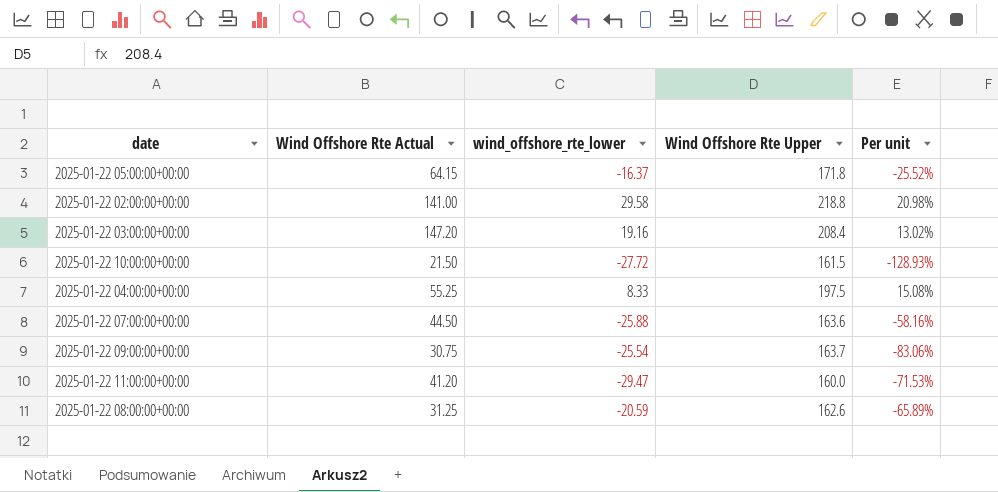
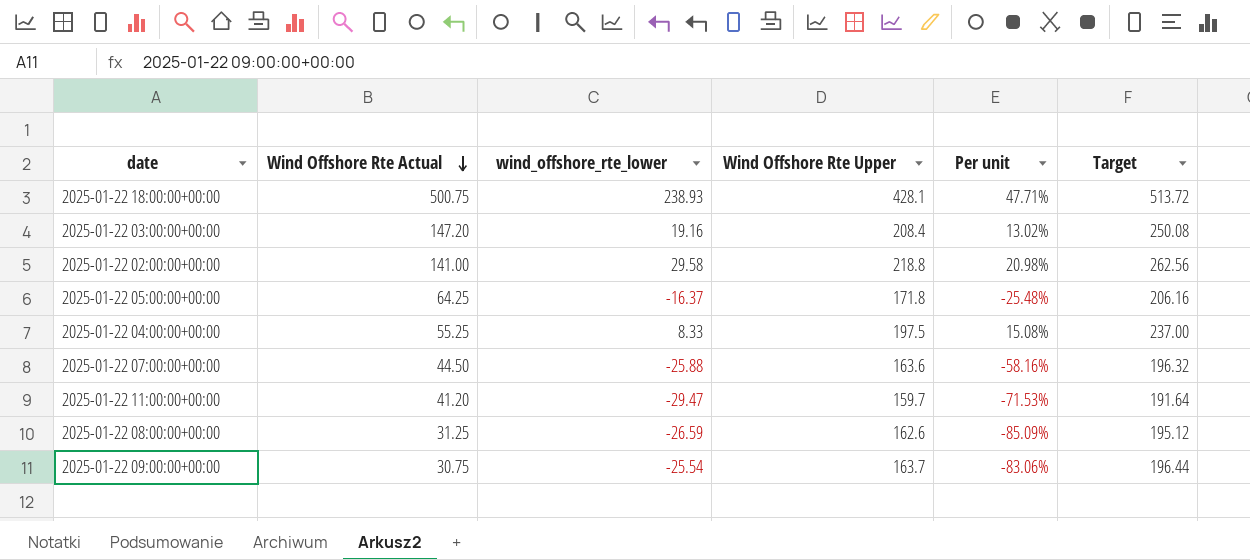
row order: none -> Wind Offshore Rte Actual descending
column Target | formula: none -> [Wind Offshore Rte Upper] * 1.2
row 2025-01-22 10:00:00+00:00: 21.50 | -27.72 | 161.5 | -128.93% -> none
row 2025-01-22 18:00:00+00:00: none -> 500.75 | 238.93 | 428.1 | 47.71% | 513.72
2025-01-22 05:00:00+00:00 | Wind Offshore Rte Actual: 64.15 -> 64.25
2025-01-22 05:00:00+00:00 | Per unit: -25.52% -> -25.48%
2025-01-22 11:00:00+00:00 | Wind Offshore Rte Upper: 160.0 -> 159.7
2025-01-22 08:00:00+00:00 | wind_offshore_rte_lower: -20.59 -> -26.59
2025-01-22 08:00:00+00:00 | Per unit: -65.89% -> -85.09%

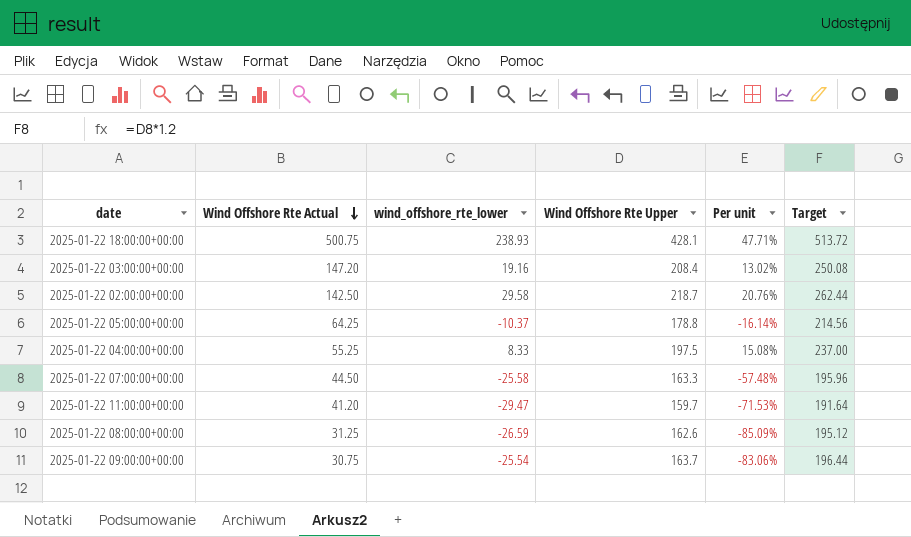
2025-01-22 02:00:00+00:00 | Wind Offshore Rte Actual: 141.00 -> 142.50
2025-01-22 02:00:00+00:00 | Wind Offshore Rte Upper: 218.8 -> 218.7
2025-01-22 02:00:00+00:00 | Per unit: 20.98% -> 20.76%
2025-01-22 02:00:00+00:00 | Target: 262.56 -> 262.44
2025-01-22 05:00:00+00:00 | wind_offshore_rte_lower: -16.37 -> -10.37
2025-01-22 05:00:00+00:00 | Wind Offshore Rte Upper: 171.8 -> 178.8
2025-01-22 05:00:00+00:00 | Per unit: -25.48% -> -16.14%
2025-01-22 05:00:00+00:00 | Target: 206.16 -> 214.56
2025-01-22 07:00:00+00:00 | wind_offshore_rte_lower: -25.88 -> -25.58
2025-01-22 07:00:00+00:00 | Wind Offshore Rte Upper: 163.6 -> 163.3
2025-01-22 07:00:00+00:00 | Per unit: -58.16% -> -57.48%
2025-01-22 07:00:00+00:00 | Target: 196.32 -> 195.96

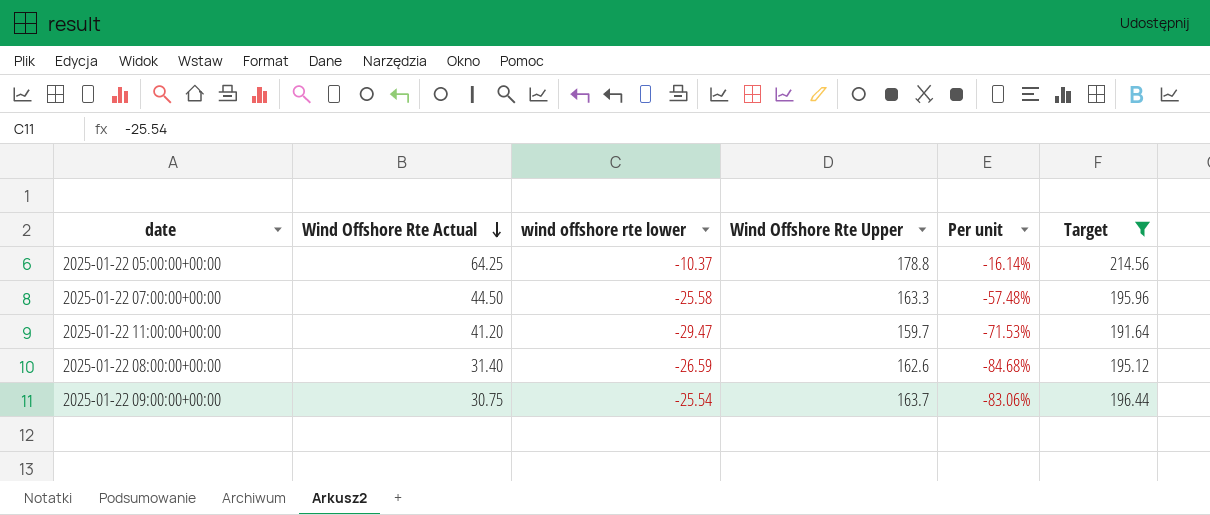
filter: none -> Target <= 214.56
column name: wind_offshore_rte_lower -> wind offshore rte lower
2025-01-22 08:00:00+00:00 | Wind Offshore Rte Actual: 31.25 -> 31.40
2025-01-22 08:00:00+00:00 | Per unit: -85.09% -> -84.68%

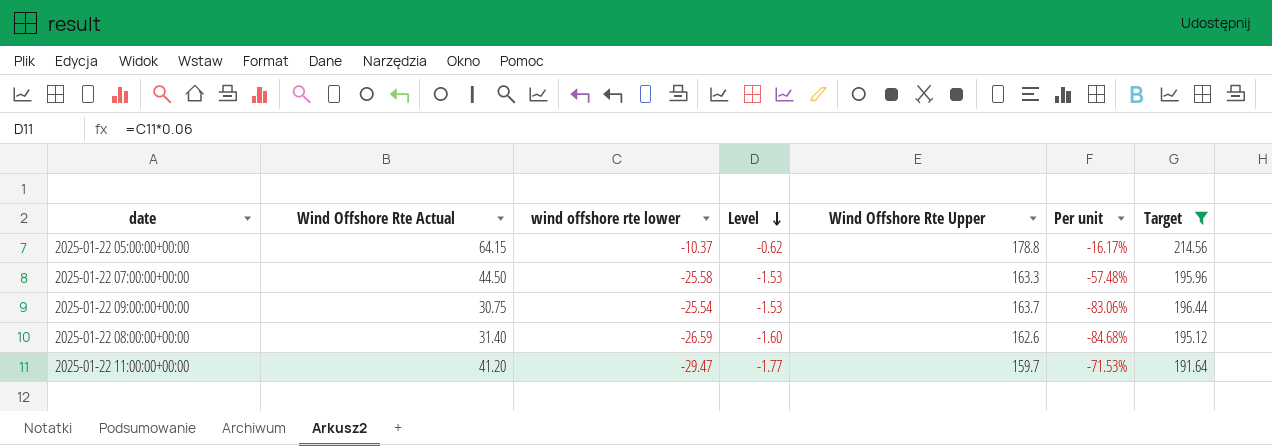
row order: Wind Offshore Rte Actual descending -> Level descending
column Level | formula: none -> [wind offshore rte lower] * 0.06
2025-01-22 05:00:00+00:00 | Wind Offshore Rte Actual: 64.25 -> 64.15
2025-01-22 05:00:00+00:00 | Per unit: -16.14% -> -16.17%

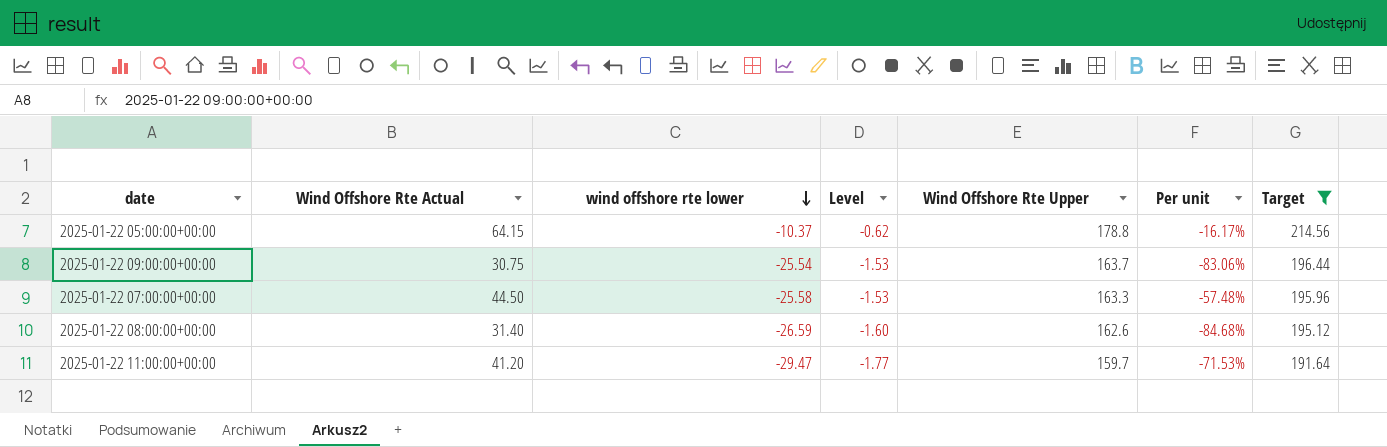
row order: Level descending -> wind offshore rte lower descending

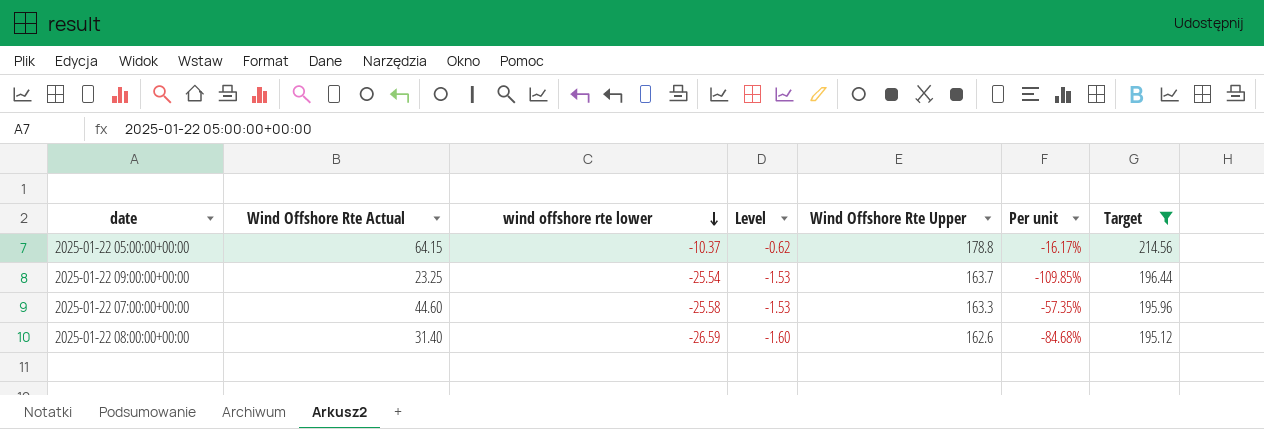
row 2025-01-22 11:00:00+00:00: 41.20 | -29.47 | -1.77 | 159.7 | -71.53% | 191.64 -> none
2025-01-22 09:00:00+00:00 | Wind Offshore Rte Actual: 30.75 -> 23.25
2025-01-22 09:00:00+00:00 | Per unit: -83.06% -> -109.85%
2025-01-22 07:00:00+00:00 | Wind Offshore Rte Actual: 44.50 -> 44.60
2025-01-22 07:00:00+00:00 | Per unit: -57.48% -> -57.35%

